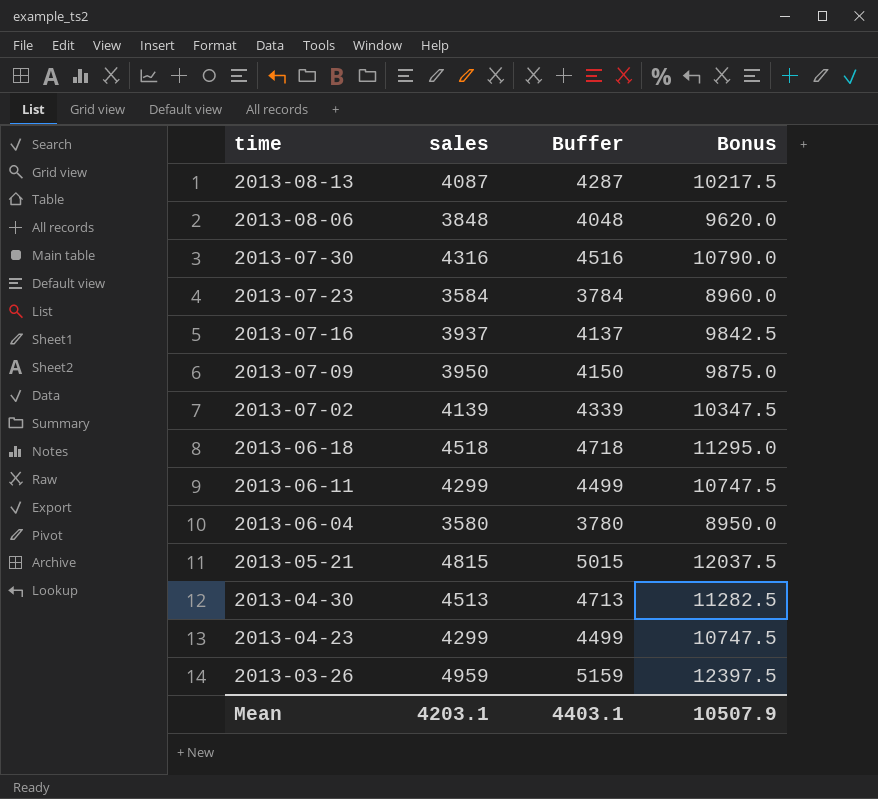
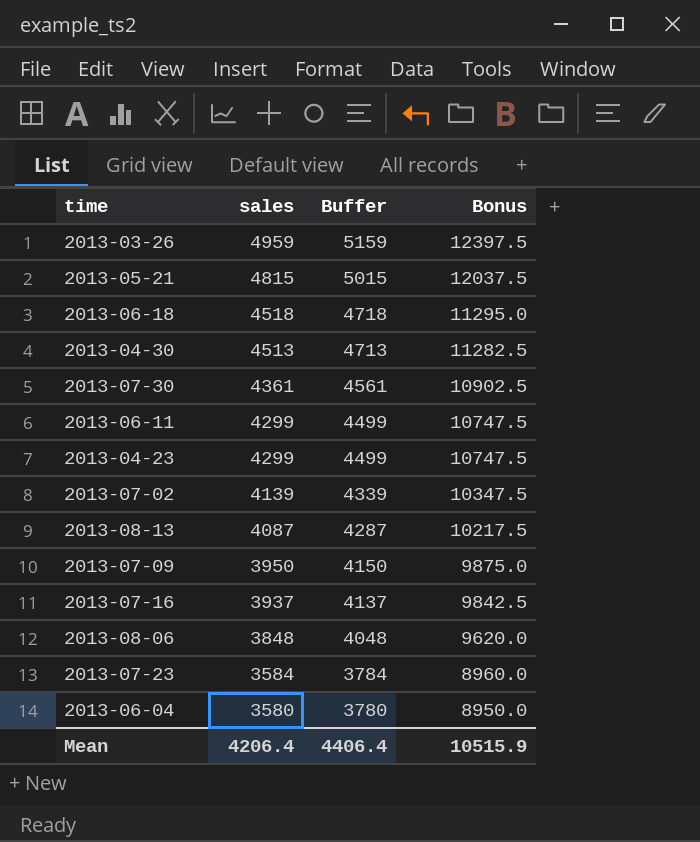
row order: time descending -> sales descending
2013-07-30 | sales: 4316 -> 4361
2013-07-30 | Buffer: 4516 -> 4561
2013-07-30 | Bonus: 10790.0 -> 10902.5
Mean | sales: 4203.1 -> 4206.4
Mean | Buffer: 4403.1 -> 4406.4
Mean | Bonus: 10507.9 -> 10515.9

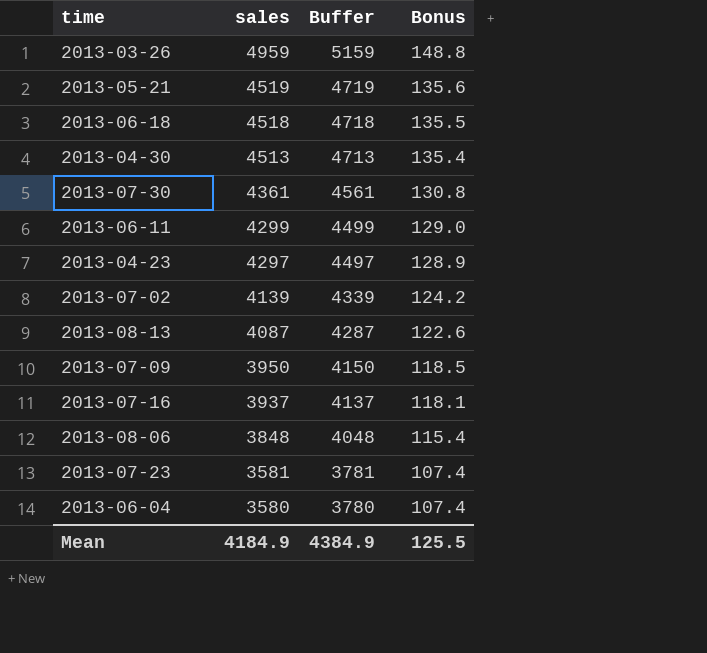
column Bonus | formula: [sales] * 2.5 -> [sales] * 0.03
2013-05-21 | sales: 4815 -> 4519
2013-05-21 | Buffer: 5015 -> 4719
2013-04-23 | sales: 4299 -> 4297
2013-04-23 | Buffer: 4499 -> 4497
2013-07-23 | sales: 3584 -> 3581
2013-07-23 | Buffer: 3784 -> 3781
Mean | sales: 4206.4 -> 4184.9
Mean | Buffer: 4406.4 -> 4384.9
Mean | Bonus: 10515.9 -> 125.5

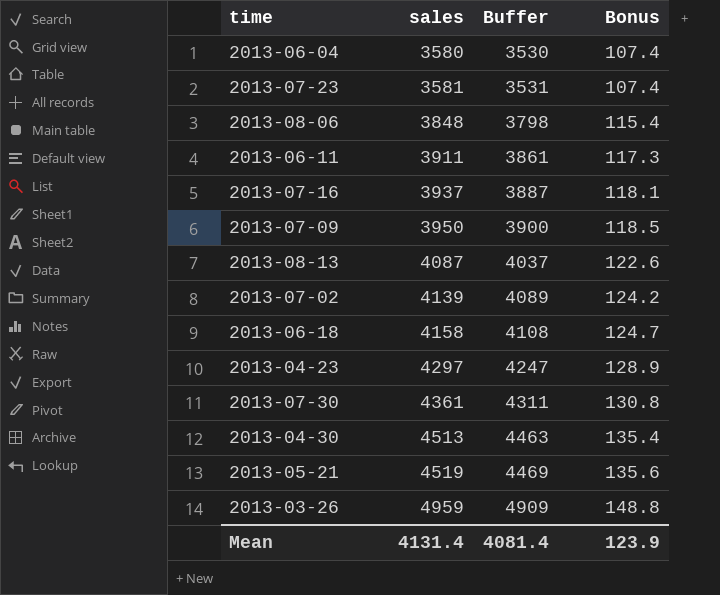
row order: sales descending -> sales ascending
column Buffer | formula: [sales] + 200 -> [sales] - 50
2013-06-11 | sales: 4299 -> 3911
2013-06-11 | Bonus: 129.0 -> 117.3
2013-06-18 | sales: 4518 -> 4158
2013-06-18 | Bonus: 135.5 -> 124.7
Mean | sales: 4184.9 -> 4131.4
Mean | Buffer: 4384.9 -> 4081.4
Mean | Bonus: 125.5 -> 123.9

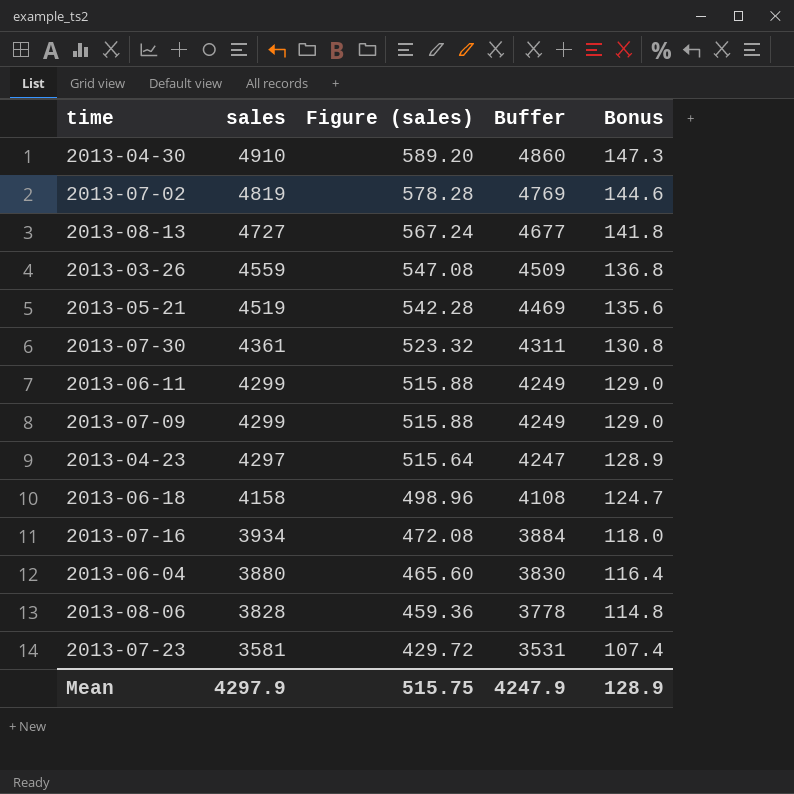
row order: sales ascending -> sales descending
column Figure (sales) | formula: none -> [sales] * 0.12
2013-04-30 | sales: 4513 -> 4910
2013-04-30 | Buffer: 4463 -> 4860
2013-04-30 | Bonus: 135.4 -> 147.3
2013-07-02 | sales: 4139 -> 4819
2013-07-02 | Buffer: 4089 -> 4769
2013-07-02 | Bonus: 124.2 -> 144.6
2013-08-13 | sales: 4087 -> 4727
2013-08-13 | Buffer: 4037 -> 4677
2013-08-13 | Bonus: 122.6 -> 141.8
2013-03-26 | sales: 4959 -> 4559
2013-03-26 | Buffer: 4909 -> 4509
2013-03-26 | Bonus: 148.8 -> 136.8
2013-06-11 | sales: 3911 -> 4299
2013-06-11 | Buffer: 3861 -> 4249
2013-06-11 | Bonus: 117.3 -> 129.0
2013-07-09 | sales: 3950 -> 4299
2013-07-09 | Buffer: 3900 -> 4249
2013-07-09 | Bonus: 118.5 -> 129.0
2013-07-16 | sales: 3937 -> 3934
2013-07-16 | Buffer: 3887 -> 3884
2013-07-16 | Bonus: 118.1 -> 118.0
2013-06-04 | sales: 3580 -> 3880
2013-06-04 | Buffer: 3530 -> 3830
2013-06-04 | Bonus: 107.4 -> 116.4
2013-08-06 | sales: 3848 -> 3828
2013-08-06 | Buffer: 3798 -> 3778
2013-08-06 | Bonus: 115.4 -> 114.8
Mean | sales: 4131.4 -> 4297.9
Mean | Buffer: 4081.4 -> 4247.9
Mean | Bonus: 123.9 -> 128.9

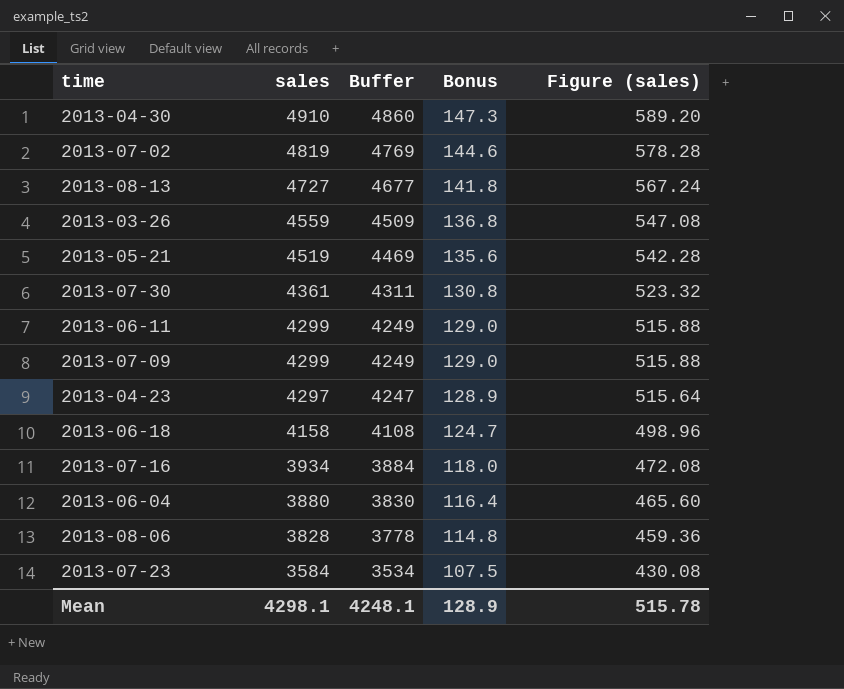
column Figure (sales) | position: 3 -> 5
2013-07-23 | sales: 3581 -> 3584
2013-07-23 | Buffer: 3531 -> 3534
2013-07-23 | Bonus: 107.4 -> 107.5
2013-07-23 | Figure (sales): 429.72 -> 430.08
Mean | sales: 4297.9 -> 4298.1
Mean | Buffer: 4247.9 -> 4248.1
Mean | Figure (sales): 515.75 -> 515.78

